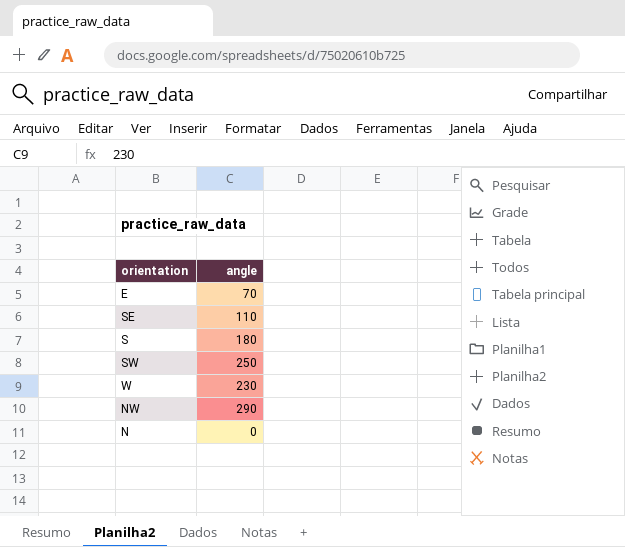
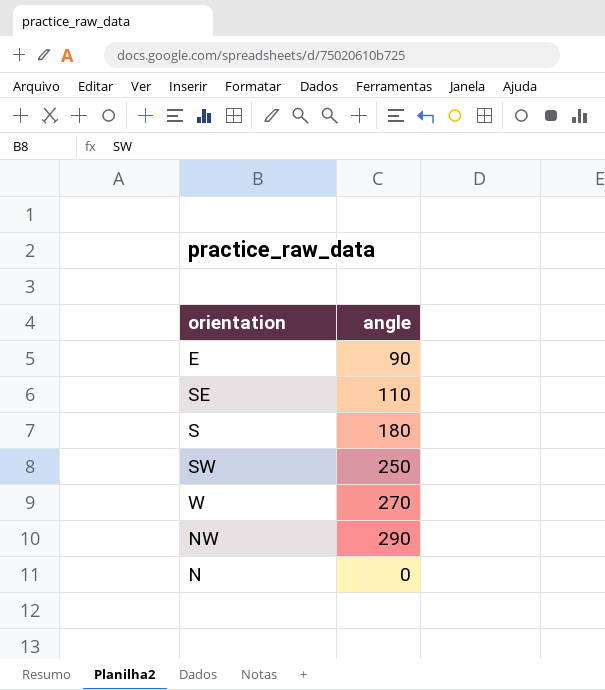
E | angle: 70 -> 90
W | angle: 230 -> 270

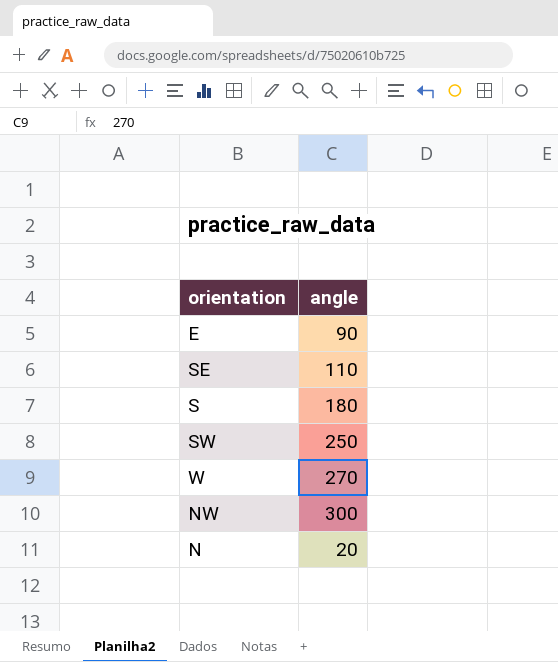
NW | angle: 290 -> 300
N | angle: 0 -> 20

